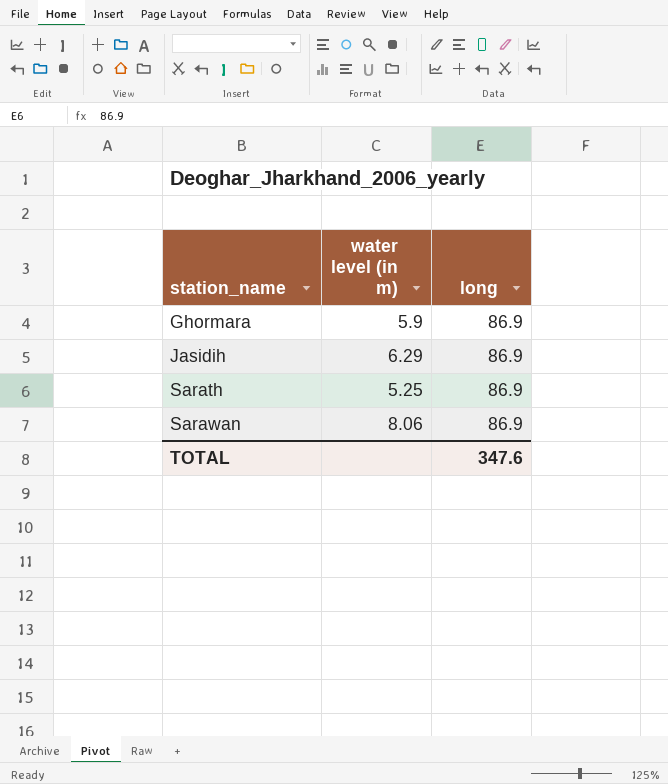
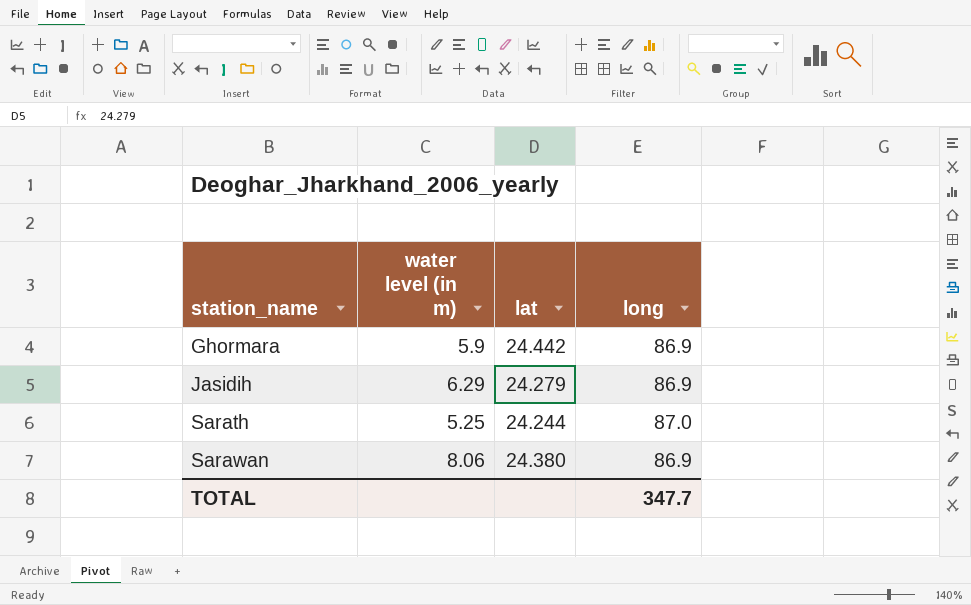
column lat | position: none -> 3
Sarath | long: 86.9 -> 87.0
TOTAL | long: 347.6 -> 347.7

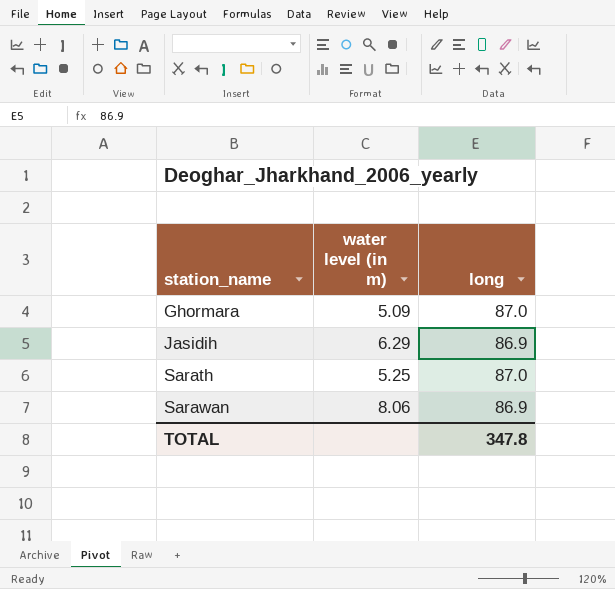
column lat | position: 3 -> none
Ghormara | water level (in m): 5.9 -> 5.09
Ghormara | long: 86.9 -> 87.0
TOTAL | long: 347.7 -> 347.8

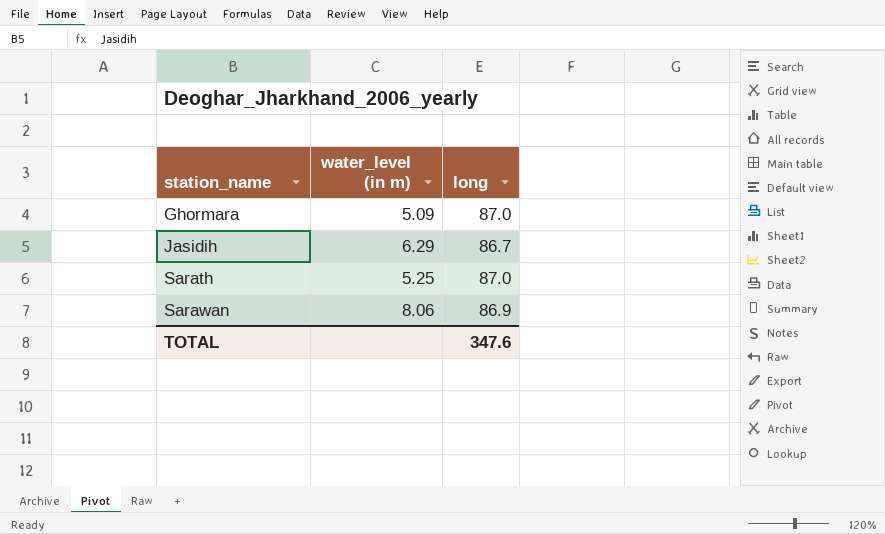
column name: water level (in m) -> water_level (in m)
Jasidih | long: 86.9 -> 86.7
TOTAL | long: 347.8 -> 347.6

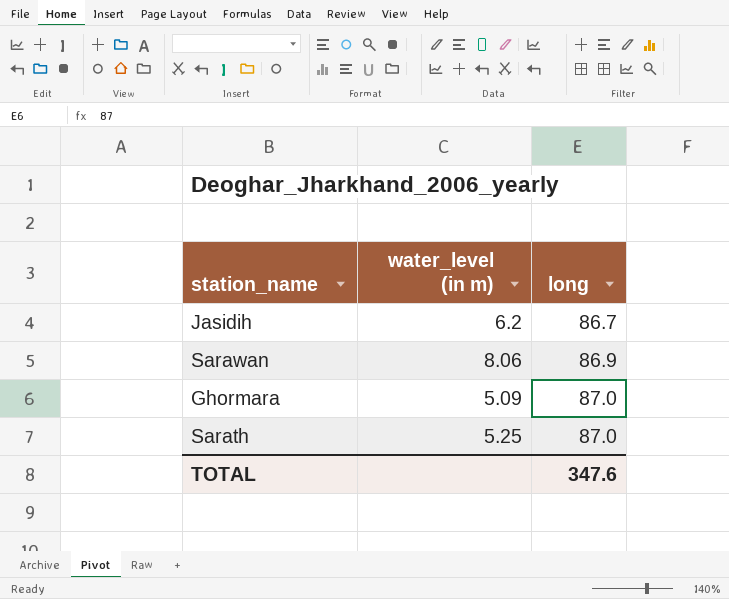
row order: station_name ascending -> long ascending
Jasidih | water_level (in m): 6.29 -> 6.2

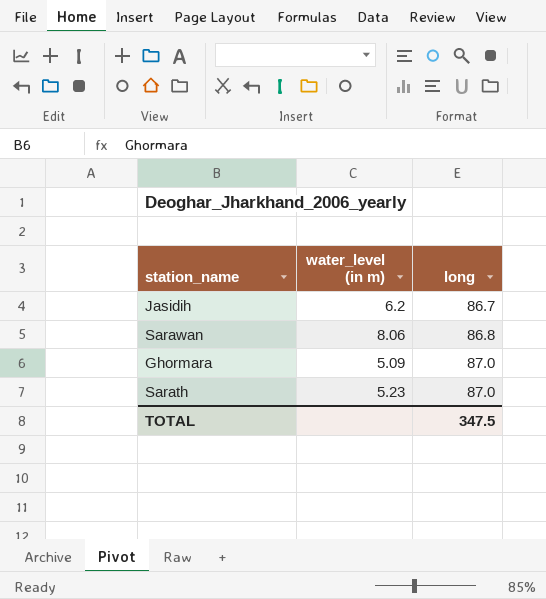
Sarawan | long: 86.9 -> 86.8
Sarath | water_level (in m): 5.25 -> 5.23
TOTAL | long: 347.6 -> 347.5

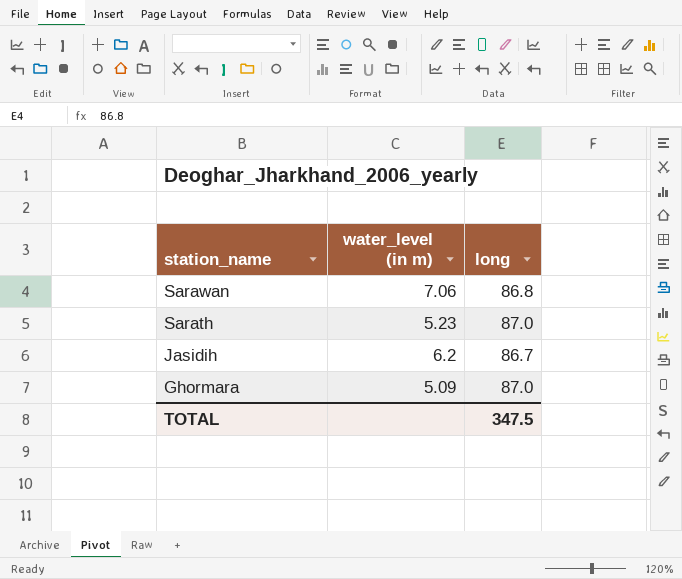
row order: long ascending -> station_name descending
Sarawan | water_level (in m): 8.06 -> 7.06

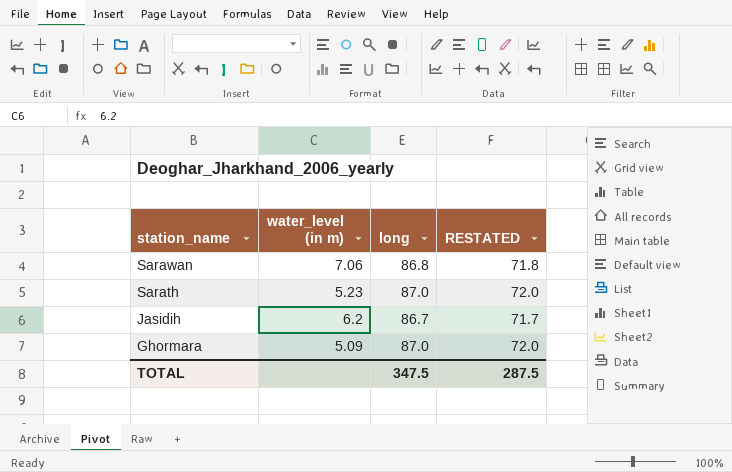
column RESTATED | formula: none -> [long] - 15

